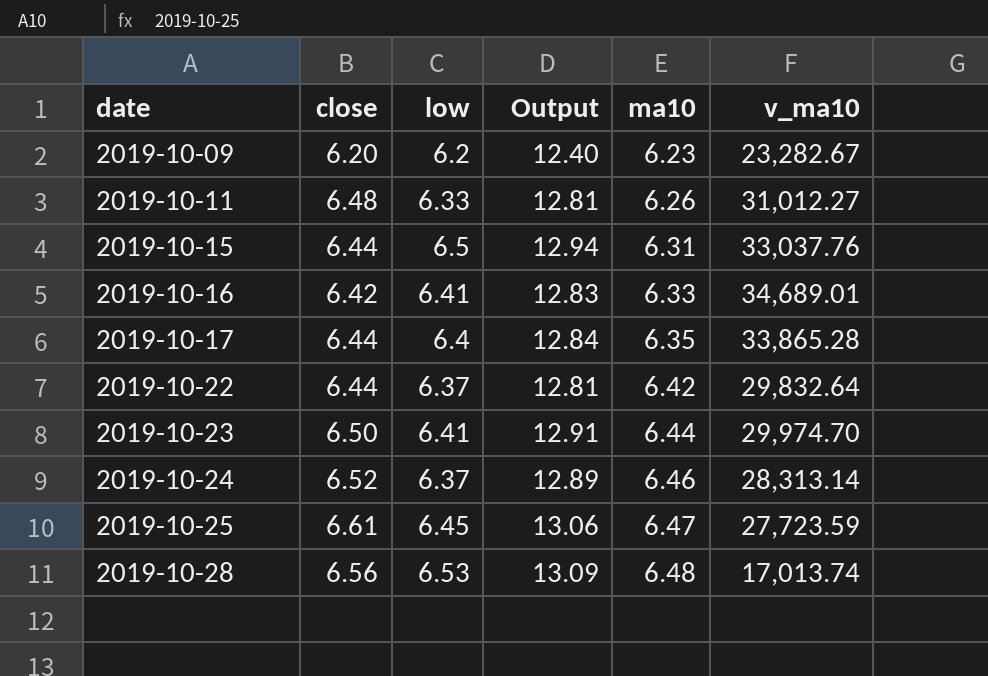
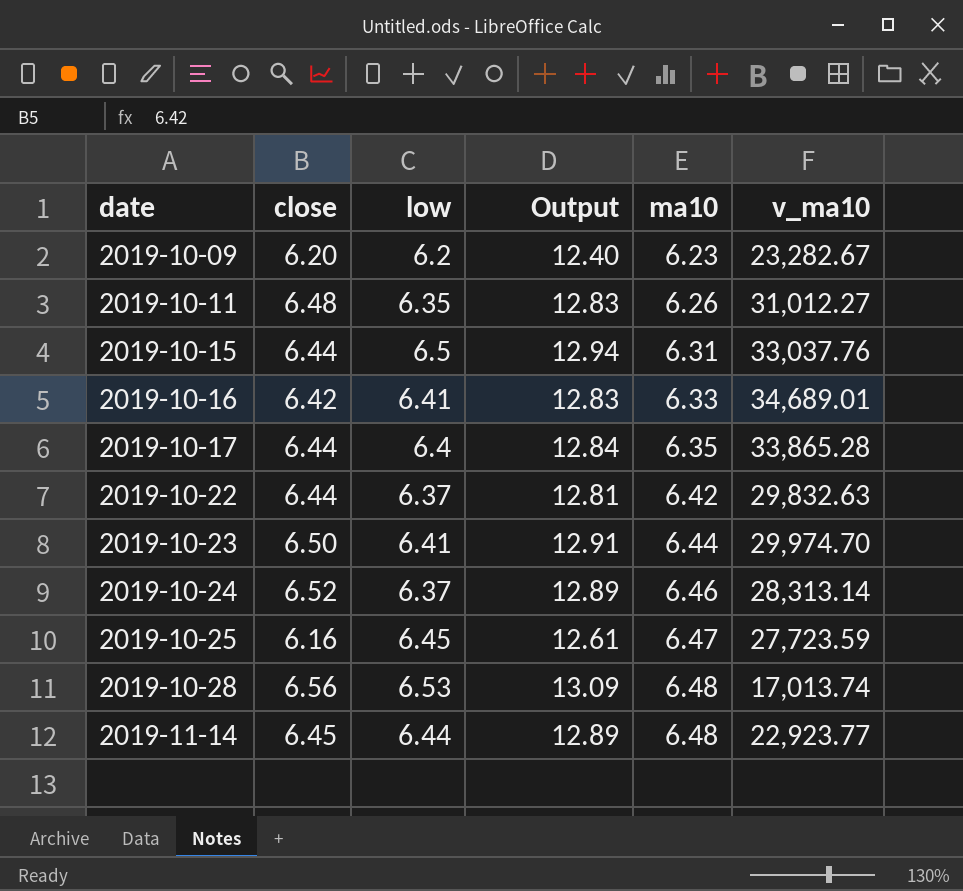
2019-10-11 | low: 6.33 -> 6.35
2019-10-11 | Output: 12.81 -> 12.83
2019-10-22 | v_ma10: 29,832.64 -> 29,832.63
2019-10-25 | close: 6.61 -> 6.16
2019-10-25 | Output: 13.06 -> 12.61
row 2019-11-14: none -> 6.45 | 6.44 | 12.89 | 6.48 | 22,923.77

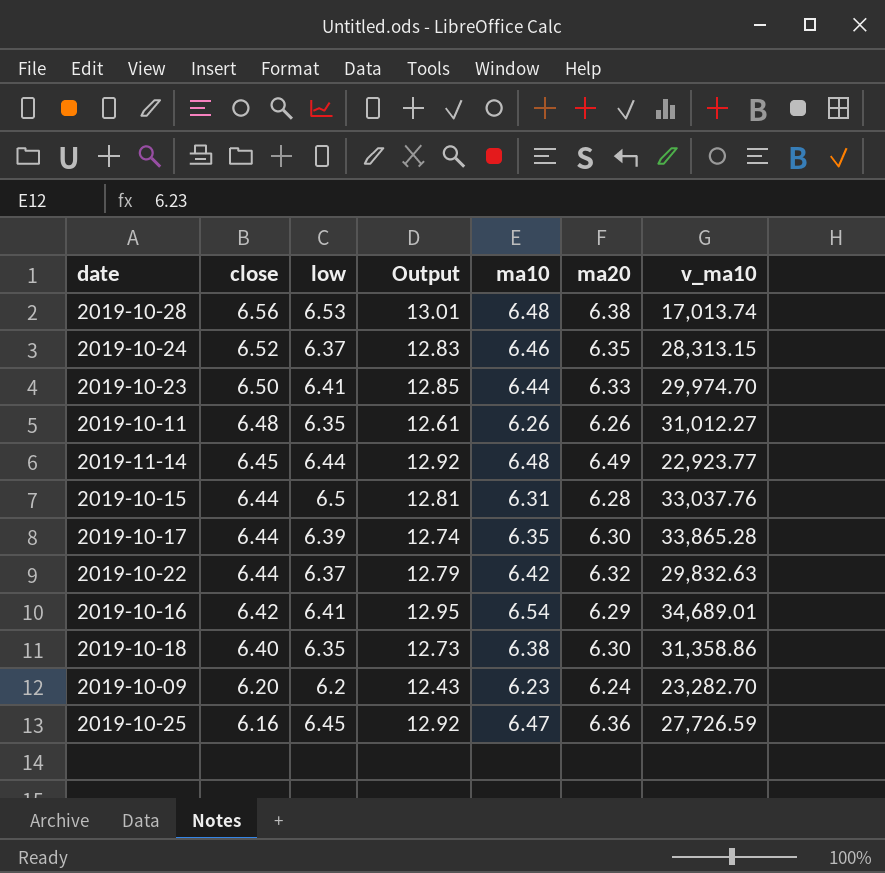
row order: date ascending -> close descending
column Output | formula: [close] + [low] -> [low] + [ma10]
column ma20 | position: none -> 6
2019-10-24 | v_ma10: 28,313.14 -> 28,313.15
2019-10-17 | low: 6.4 -> 6.39
2019-10-16 | ma10: 6.33 -> 6.54
row 2019-10-18: none -> 6.40 | 6.35 | 12.73 | 6.38 | 6.30 | 31,358.86
2019-10-09 | v_ma10: 23,282.67 -> 23,282.70
2019-10-25 | v_ma10: 27,723.59 -> 27,726.59

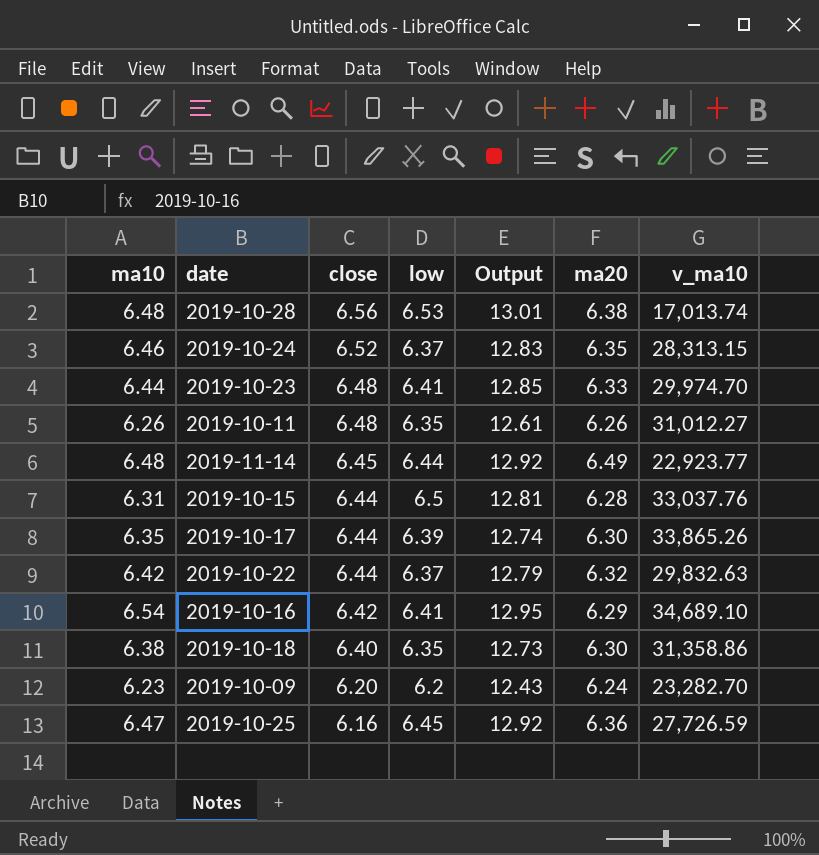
column ma10 | position: 5 -> 1
2019-10-23 | close: 6.50 -> 6.48
2019-10-17 | v_ma10: 33,865.28 -> 33,865.26
2019-10-16 | v_ma10: 34,689.01 -> 34,689.10

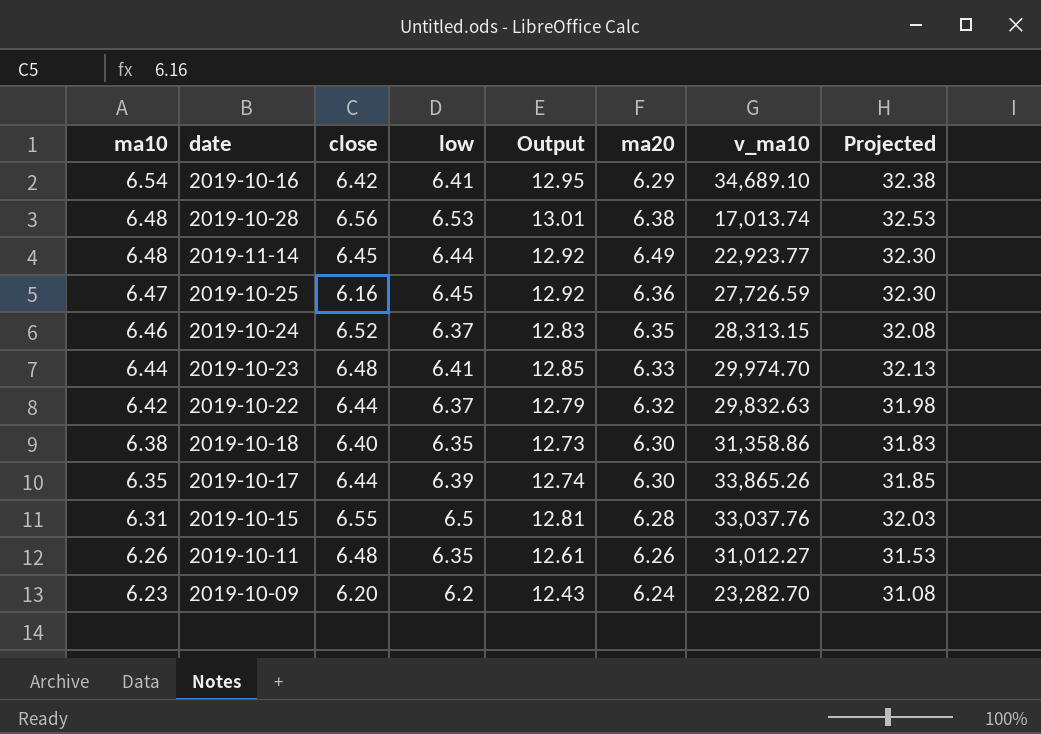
row order: close descending -> ma10 descending
column Projected | formula: none -> [Output] * 2.5
2019-10-15 | close: 6.44 -> 6.55

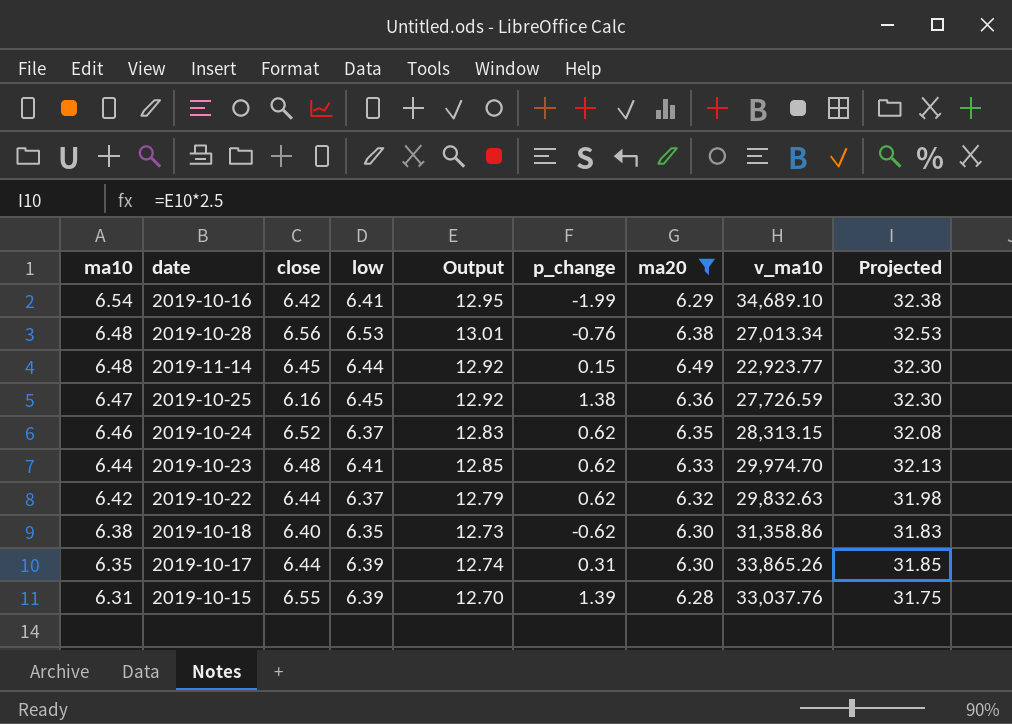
filter: none -> ma20 >= 6.28
column p_change | position: none -> 6
2019-10-28 | v_ma10: 17,013.74 -> 27,013.34
2019-10-15 | low: 6.5 -> 6.39
2019-10-15 | Output: 12.81 -> 12.70
2019-10-15 | Projected: 32.03 -> 31.75

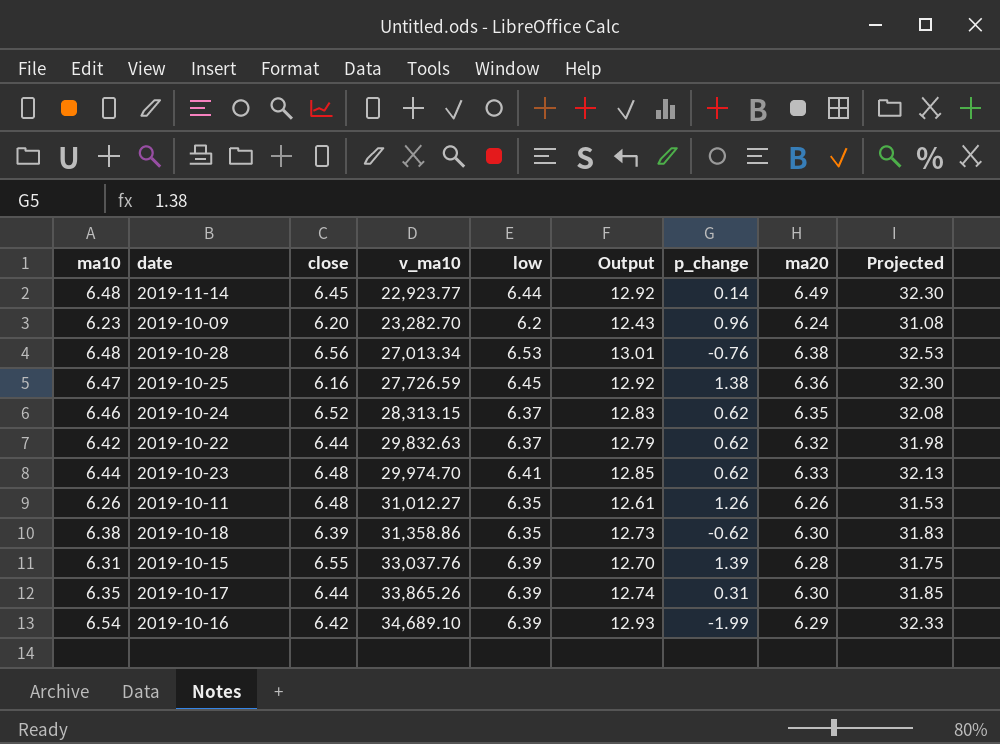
filter: ma20 >= 6.28 -> none
row order: ma10 descending -> v_ma10 ascending
column v_ma10 | position: 8 -> 4
2019-11-14 | p_change: 0.15 -> 0.14
2019-10-18 | close: 6.40 -> 6.39
2019-10-16 | low: 6.41 -> 6.39
2019-10-16 | Output: 12.95 -> 12.93
2019-10-16 | Projected: 32.38 -> 32.33

